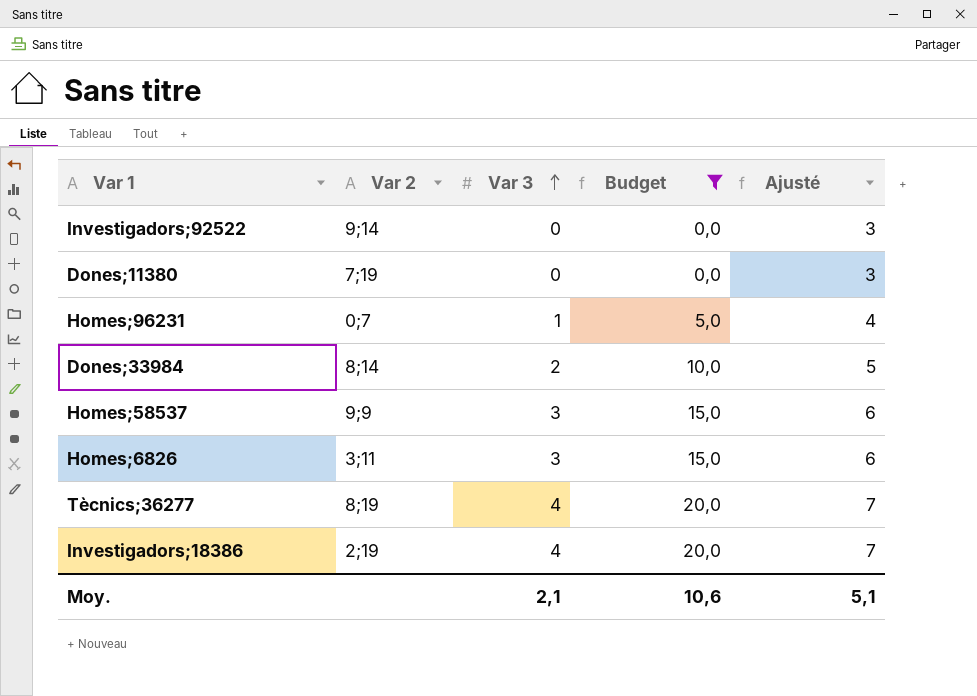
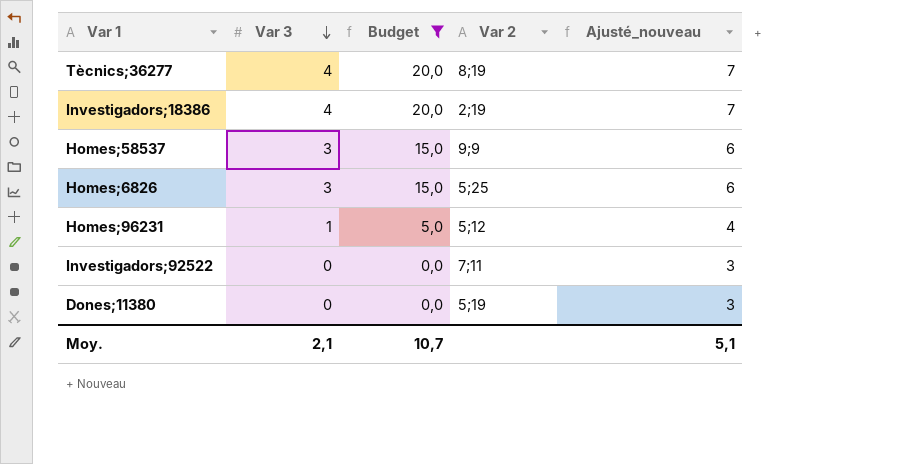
row order: Var 3 ascending -> Var 3 descending
column Var 2 | position: 2 -> 4
column name: Ajusté -> Ajusté_nouveau
row Dones;33984: 8;14 | 2 | 10,0 | 5 -> none
Homes;6826 | Var 2: 3;11 -> 5;25
Homes;96231 | Var 2: 0;7 -> 5;12
Investigadors;92522 | Var 2: 9;14 -> 7;11
Dones;11380 | Var 2: 7;19 -> 5;19
Moy. | Budget: 10,6 -> 10,7

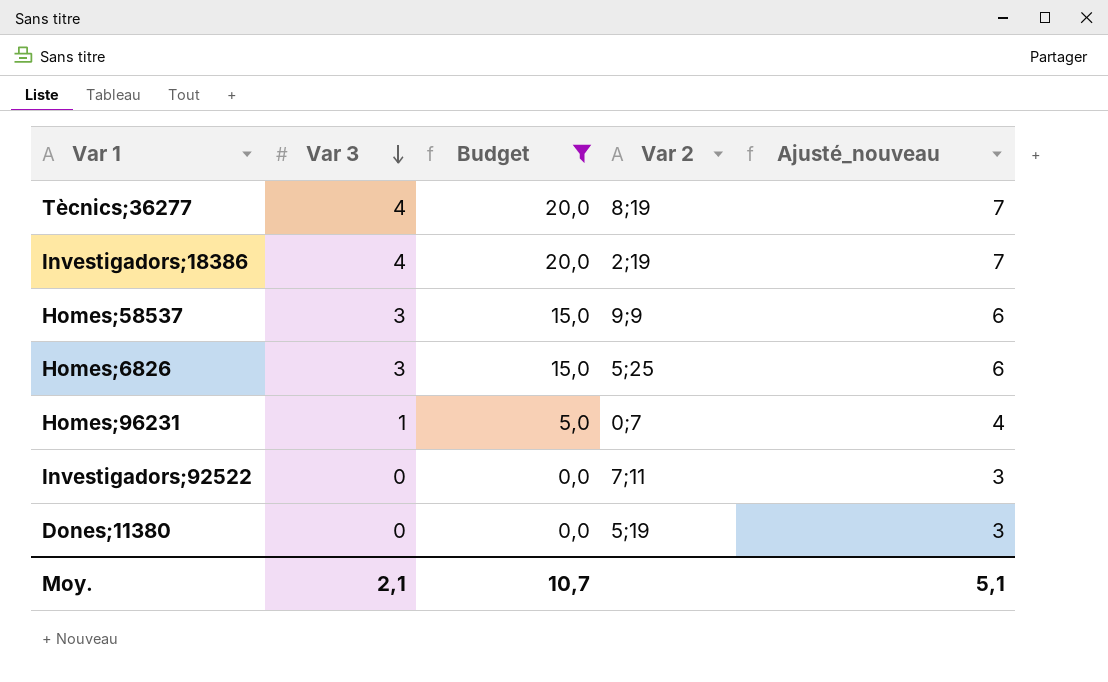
Homes;96231 | Var 2: 5;12 -> 0;7

